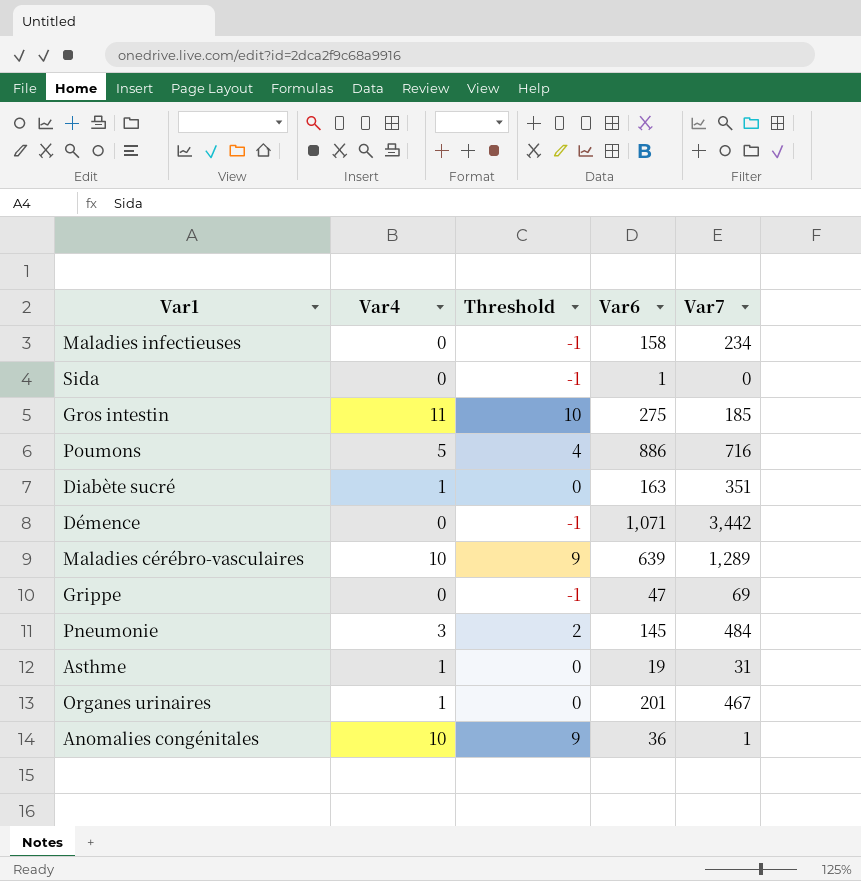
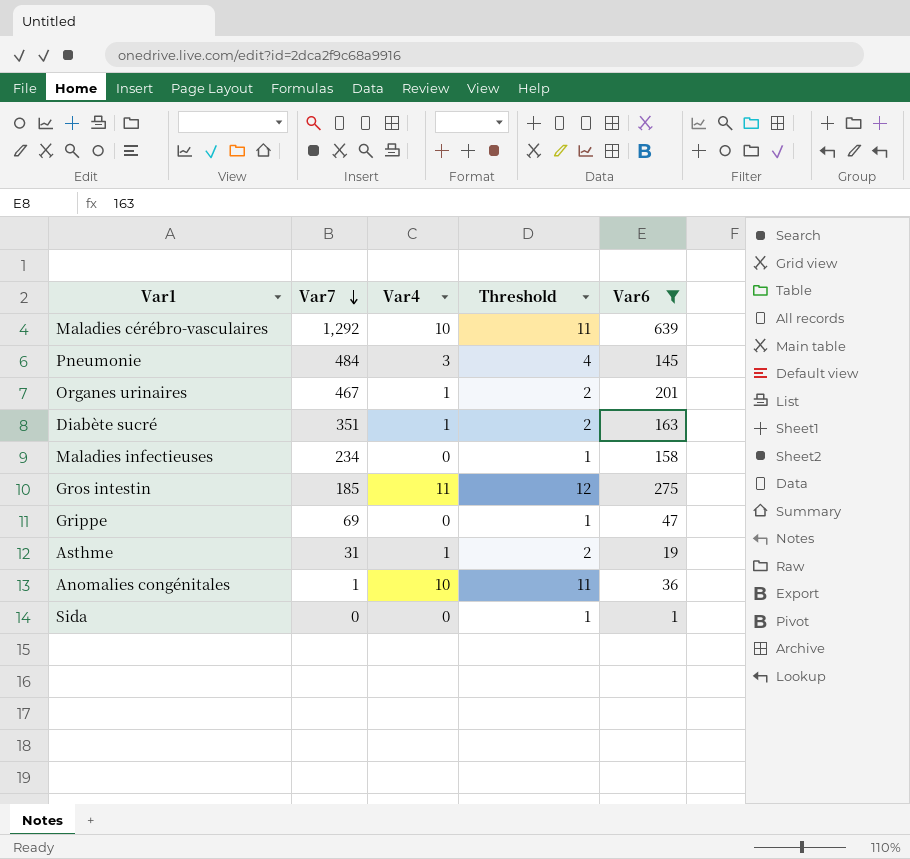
filter: none -> Var6 <= 639
row order: none -> Var7 descending
column Var7 | position: 5 -> 2
column Threshold | formula: [Var4] - 1 -> [Var4] + 1
Maladies cérébro-vasculaires | Var7: 1,289 -> 1,292

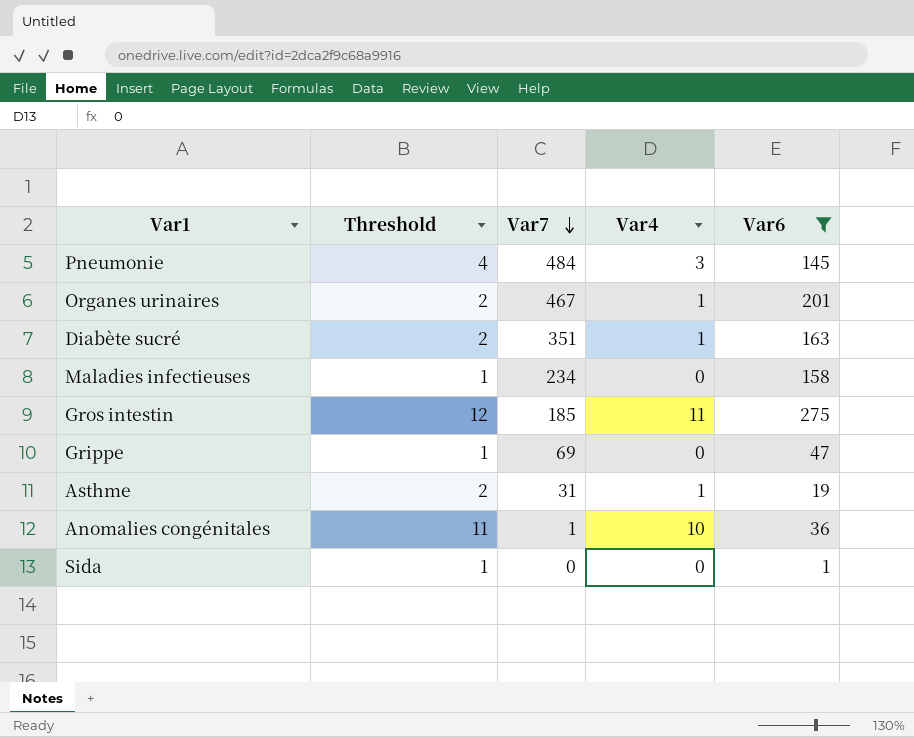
column Threshold | position: 4 -> 2
row Maladies cérébro-vasculaires: 1,292 | 10 | 11 | 639 -> none

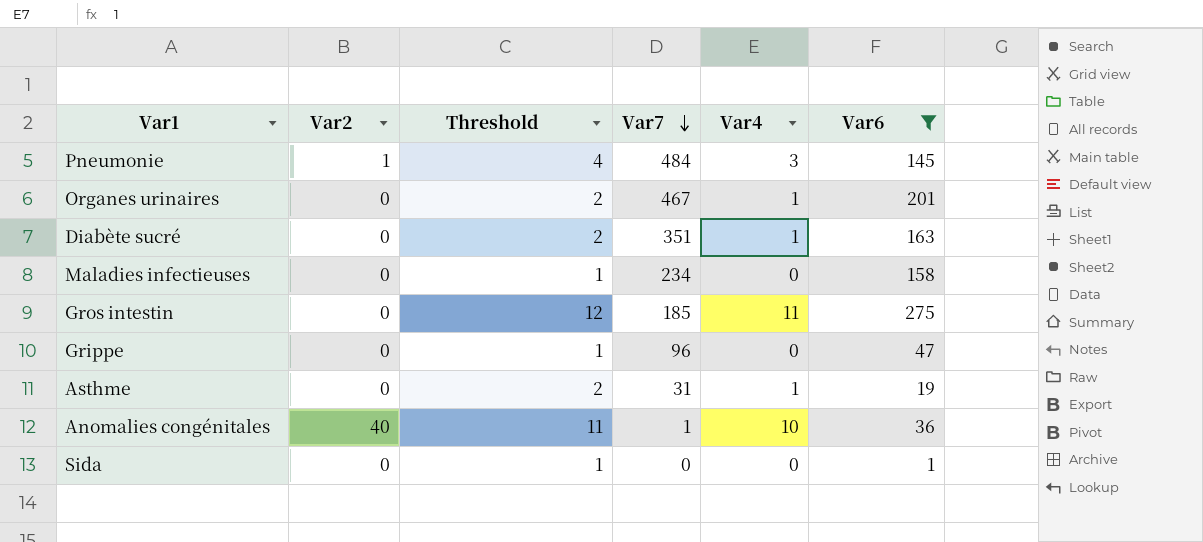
column Var2 | position: none -> 2
Grippe | Var7: 69 -> 96

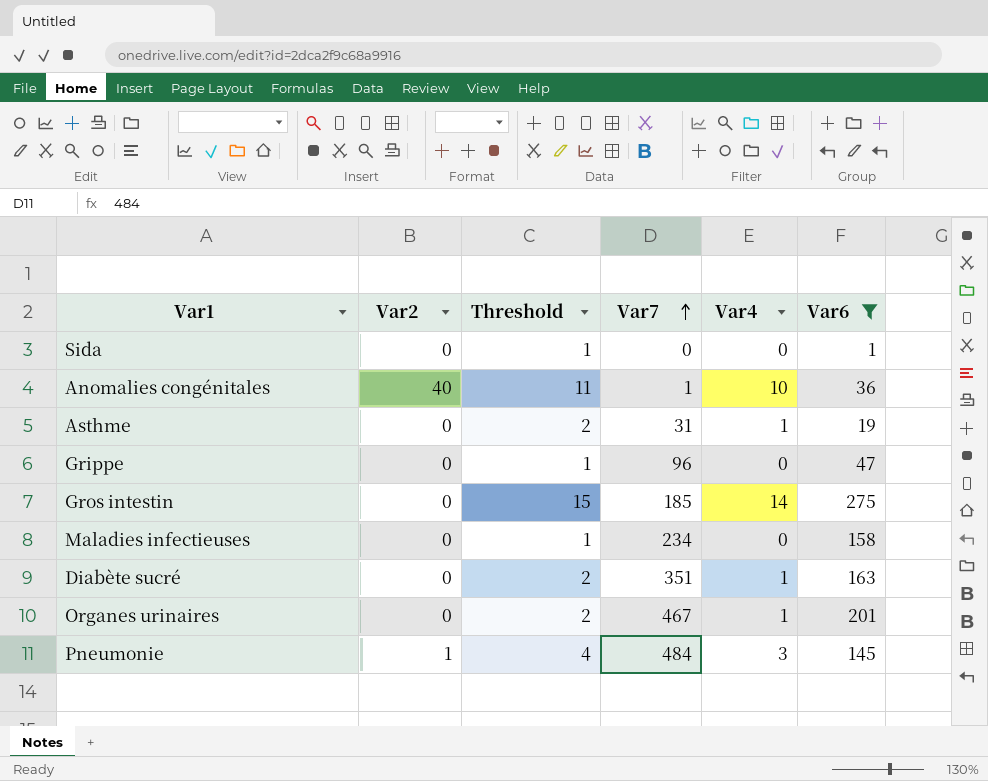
row order: Var7 descending -> Var7 ascending
Gros intestin | Threshold: 12 -> 15
Gros intestin | Var4: 11 -> 14

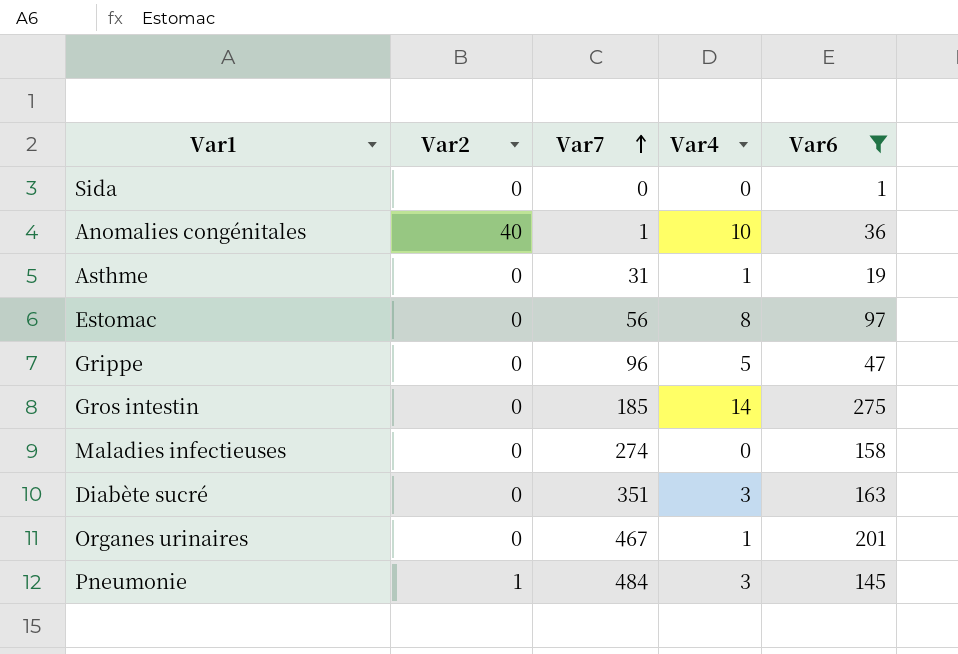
column Threshold | formula: [Var4] + 1 -> none
row Estomac: none -> 0 | 56 | 8 | 97
Grippe | Var4: 0 -> 5
Maladies infectieuses | Var7: 234 -> 274
Diabète sucré | Var4: 1 -> 3

